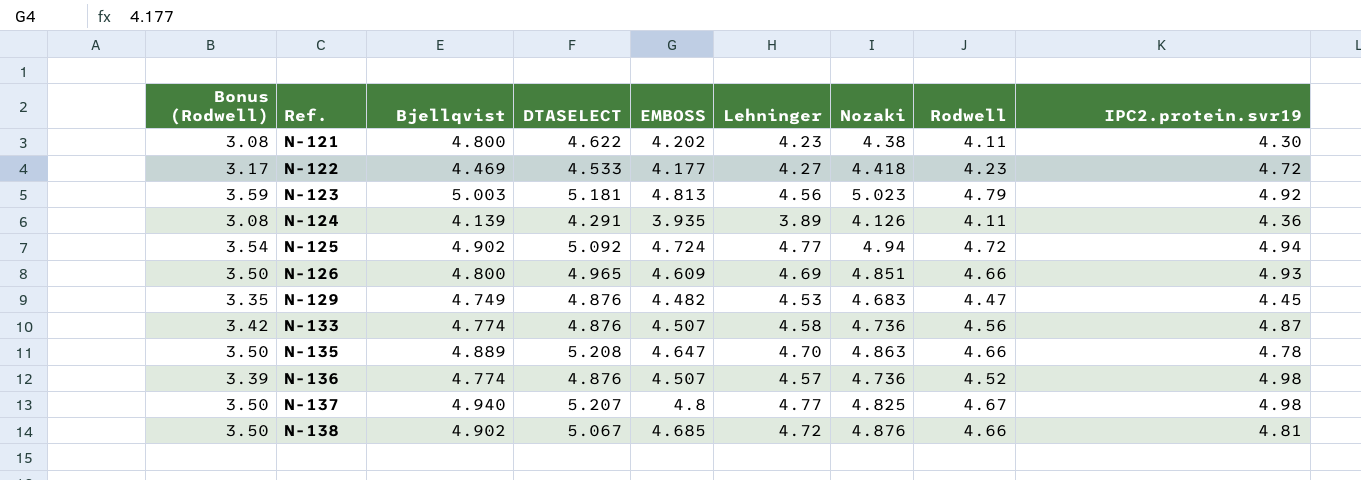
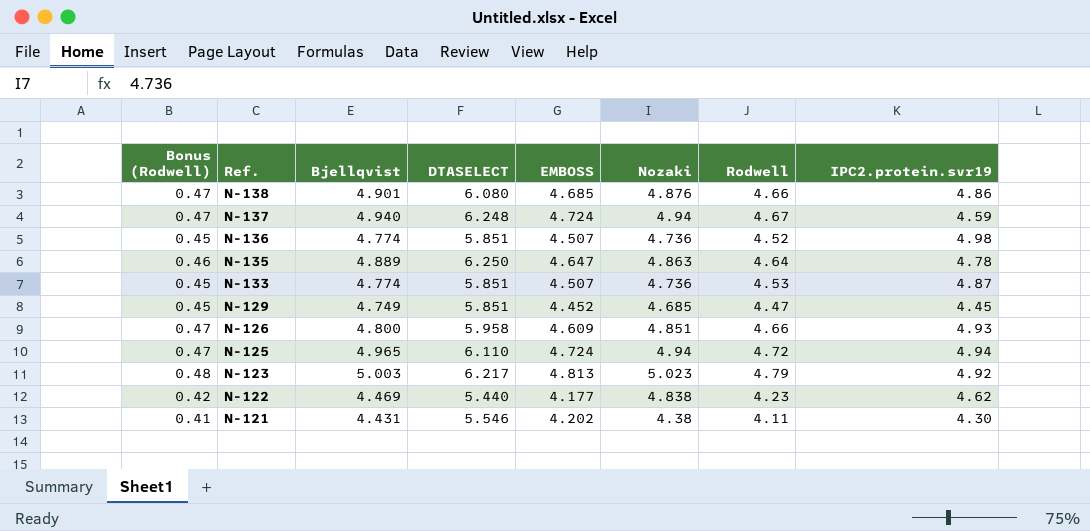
row order: Ref. ascending -> Ref. descending
column Lehninger | position: 6 -> none
column Bonus (Rodwell) | formula: [Rodwell] * 0.75 -> [Rodwell] * 0.1
row N-124: 3.08 | 4.139 | 4.291 | 3.935 | 3.89 | 4.126 | 4.11 | 4.36 -> none
N-138 | Bjellqvist: 4.902 -> 4.901
N-138 | DTASELECT: 5.067 -> 6.080
N-138 | IPC2.protein.svr19: 4.81 -> 4.86
N-137 | DTASELECT: 5.207 -> 6.248
N-137 | EMBOSS: 4.8 -> 4.724
N-137 | Nozaki: 4.825 -> 4.94
N-137 | IPC2.protein.svr19: 4.98 -> 4.59
N-136 | DTASELECT: 4.876 -> 5.851
N-135 | DTASELECT: 5.208 -> 6.250
N-135 | Rodwell: 4.66 -> 4.64
N-133 | DTASELECT: 4.876 -> 5.851
N-133 | Rodwell: 4.56 -> 4.53
N-129 | DTASELECT: 4.876 -> 5.851
N-129 | EMBOSS: 4.482 -> 4.452
N-129 | Nozaki: 4.683 -> 4.685
N-126 | DTASELECT: 4.965 -> 5.958
N-125 | Bjellqvist: 4.902 -> 4.965
N-125 | DTASELECT: 5.092 -> 6.110
N-123 | DTASELECT: 5.181 -> 6.217
N-122 | DTASELECT: 4.533 -> 5.440
N-122 | Nozaki: 4.418 -> 4.838
N-122 | IPC2.protein.svr19: 4.72 -> 4.62
N-121 | Bjellqvist: 4.800 -> 4.431
N-121 | DTASELECT: 4.622 -> 5.546

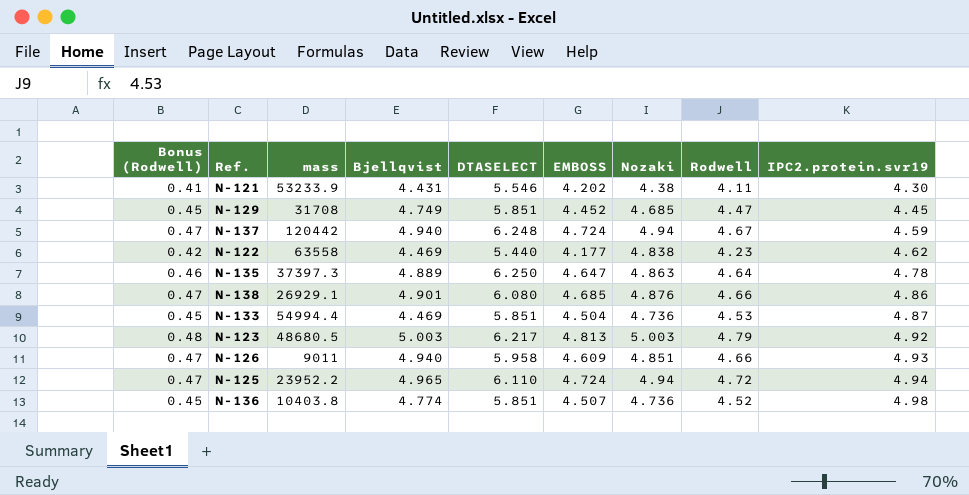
row order: Ref. descending -> IPC2.protein.svr19 ascending
column mass | position: none -> 3
N-133 | Bjellqvist: 4.774 -> 4.469
N-133 | EMBOSS: 4.507 -> 4.504
N-123 | Nozaki: 5.023 -> 5.003
N-126 | Bjellqvist: 4.800 -> 4.940

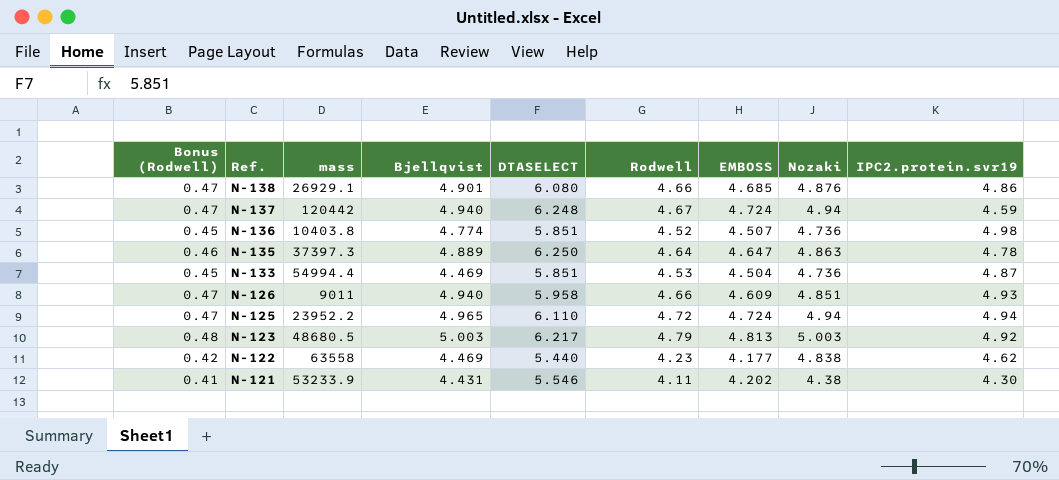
row order: IPC2.protein.svr19 ascending -> Ref. descending
column Rodwell | position: 8 -> 6
row N-129: 0.45 | 31708 | 4.749 | 5.851 | 4.452 | 4.685 | 4.47 | 4.45 -> none

